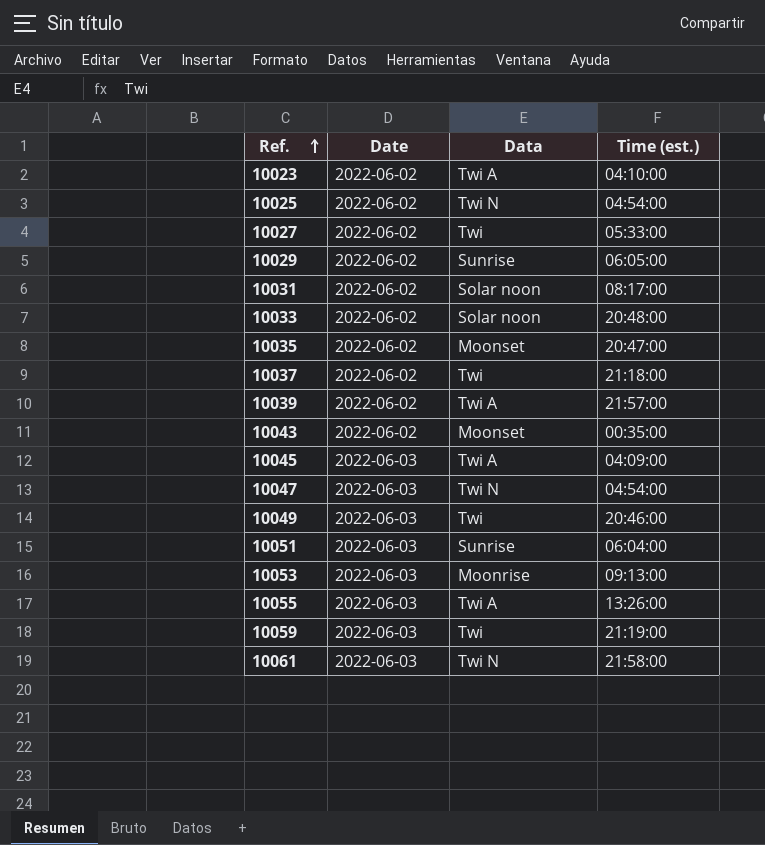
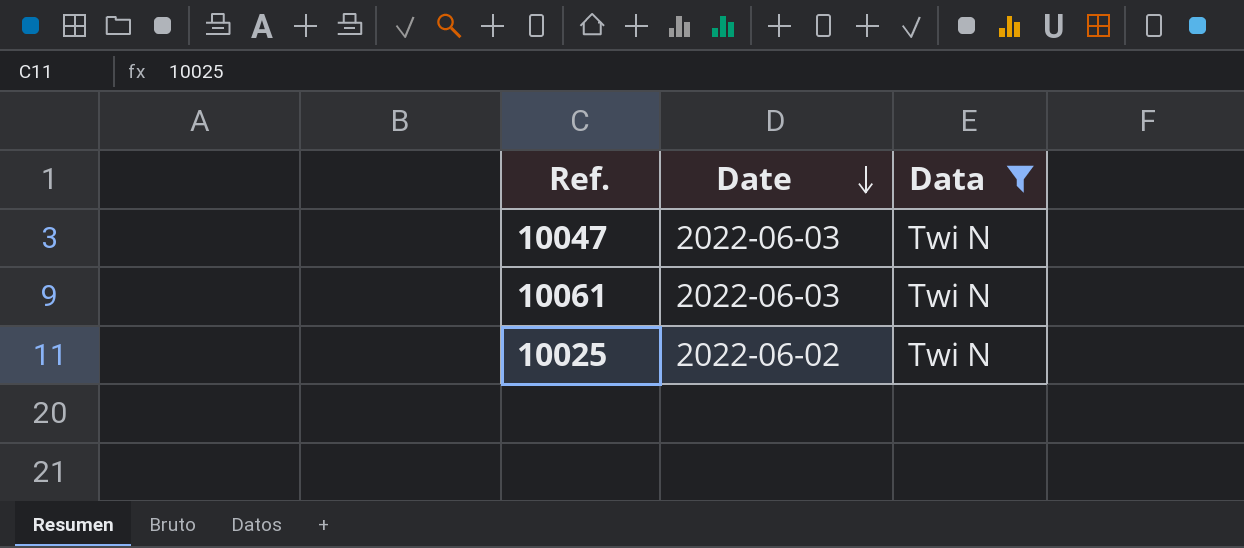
filter: none -> Data = Twi N
row order: Ref. ascending -> Date descending
column Time (est.) | position: 4 -> none

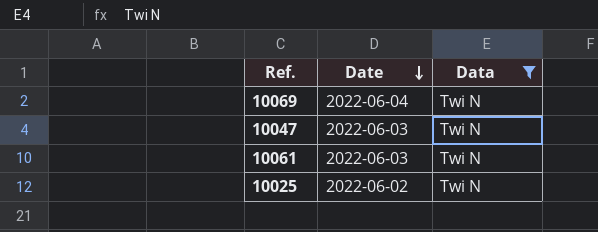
row 10069: none -> 2022-06-04 | Twi N

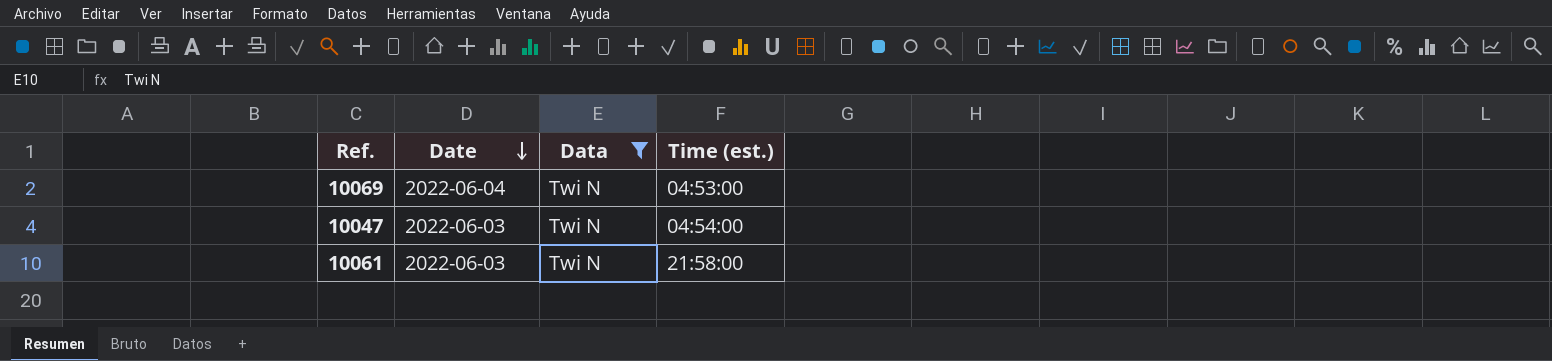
column Time (est.) | position: none -> 4
row 10025: 2022-06-02 | Twi N -> none

